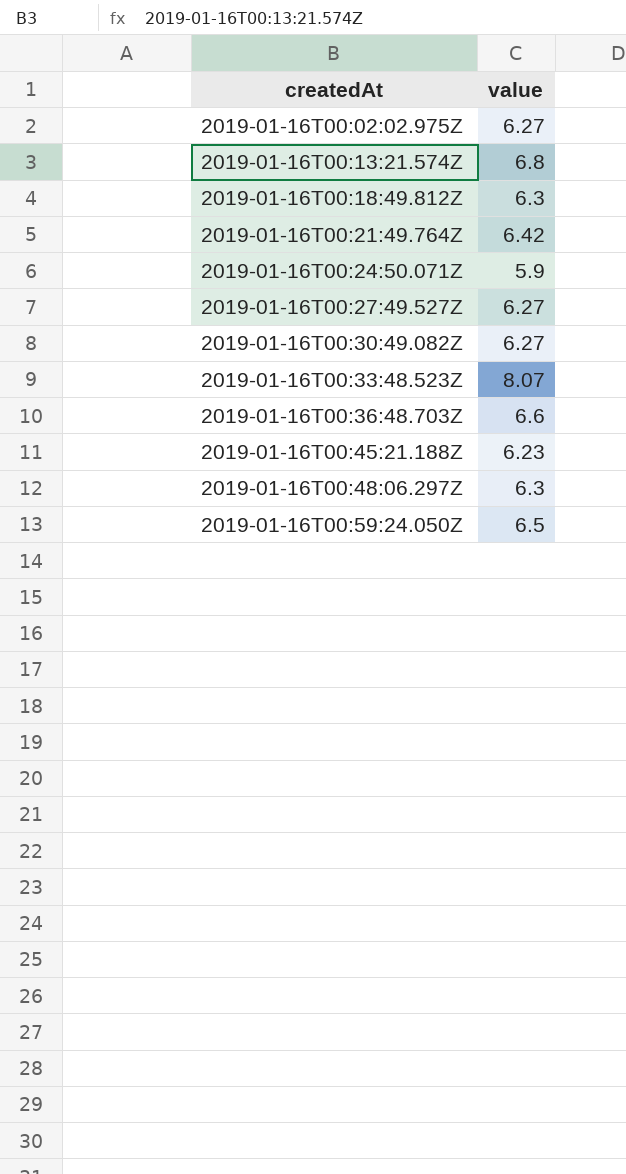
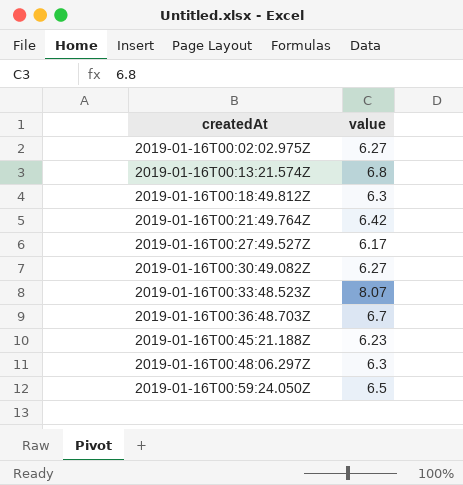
row 2019-01-16T00:24:50.071Z: 5.9 -> none
2019-01-16T00:27:49.527Z | value: 6.27 -> 6.17
2019-01-16T00:36:48.703Z | value: 6.6 -> 6.7

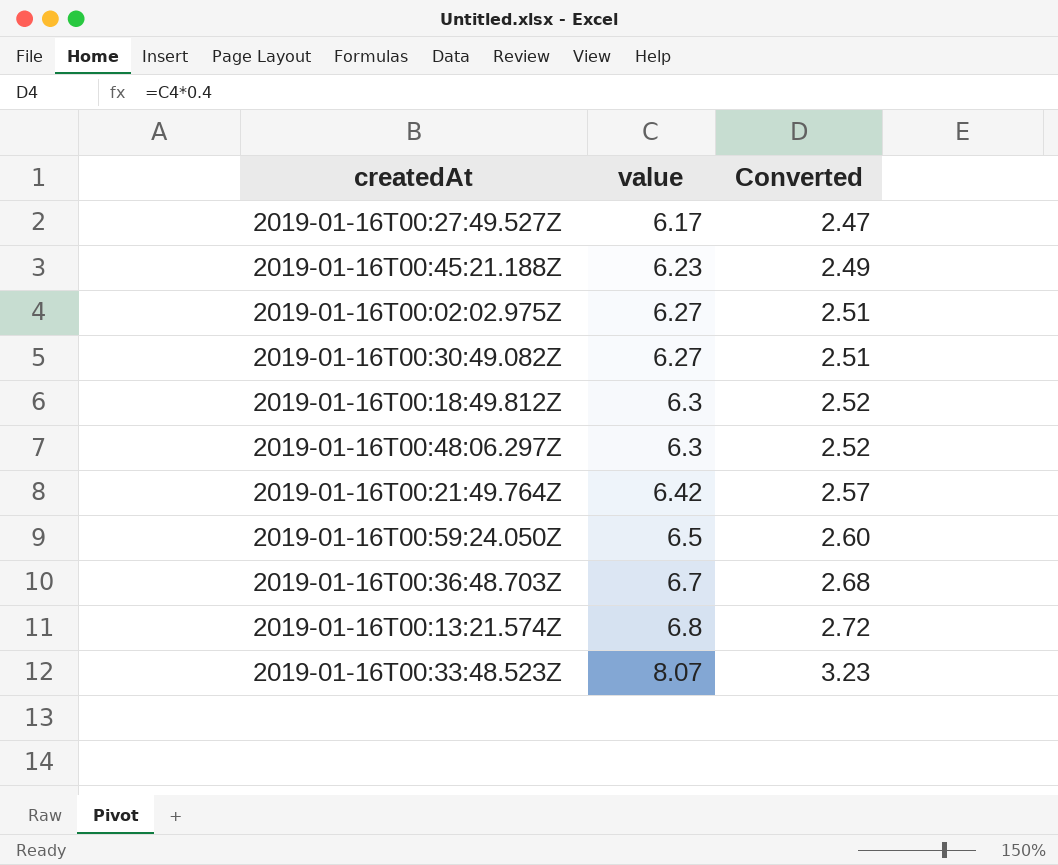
row order: createdAt ascending -> value ascending
column Converted | formula: none -> [value] * 0.4

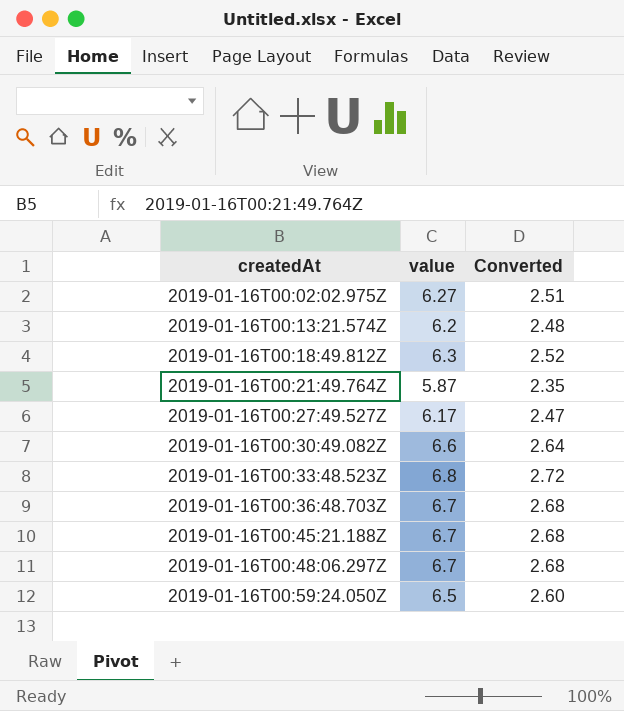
row order: value ascending -> createdAt ascending
2019-01-16T00:13:21.574Z | value: 6.8 -> 6.2
2019-01-16T00:13:21.574Z | Converted: 2.72 -> 2.48
2019-01-16T00:21:49.764Z | value: 6.42 -> 5.87
2019-01-16T00:21:49.764Z | Converted: 2.57 -> 2.35
2019-01-16T00:30:49.082Z | value: 6.27 -> 6.6
2019-01-16T00:30:49.082Z | Converted: 2.51 -> 2.64
2019-01-16T00:33:48.523Z | value: 8.07 -> 6.8
2019-01-16T00:33:48.523Z | Converted: 3.23 -> 2.72
2019-01-16T00:45:21.188Z | value: 6.23 -> 6.7
2019-01-16T00:45:21.188Z | Converted: 2.49 -> 2.68
2019-01-16T00:48:06.297Z | value: 6.3 -> 6.7
2019-01-16T00:48:06.297Z | Converted: 2.52 -> 2.68

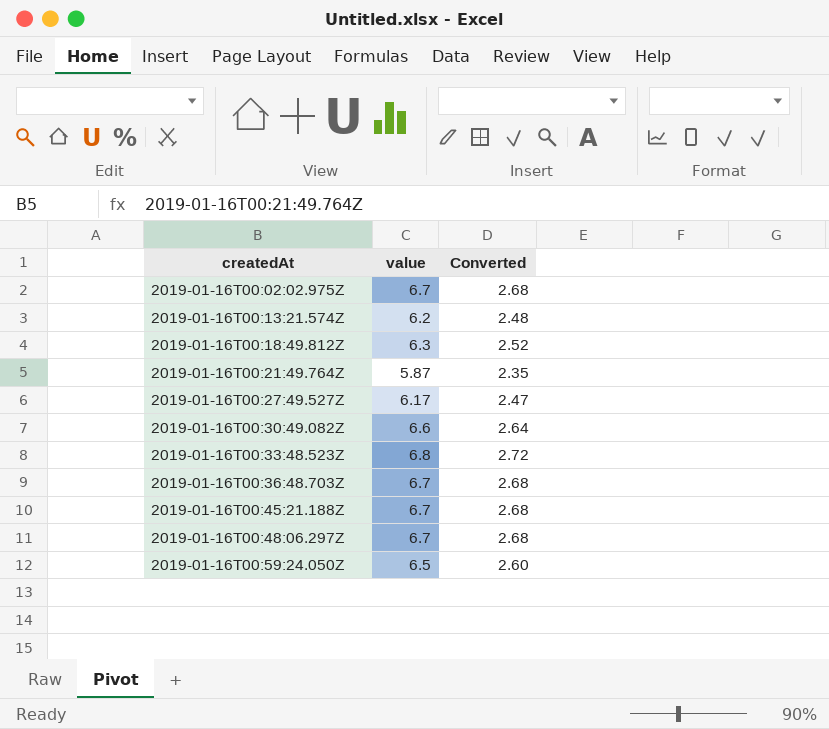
2019-01-16T00:02:02.975Z | value: 6.27 -> 6.7
2019-01-16T00:02:02.975Z | Converted: 2.51 -> 2.68

